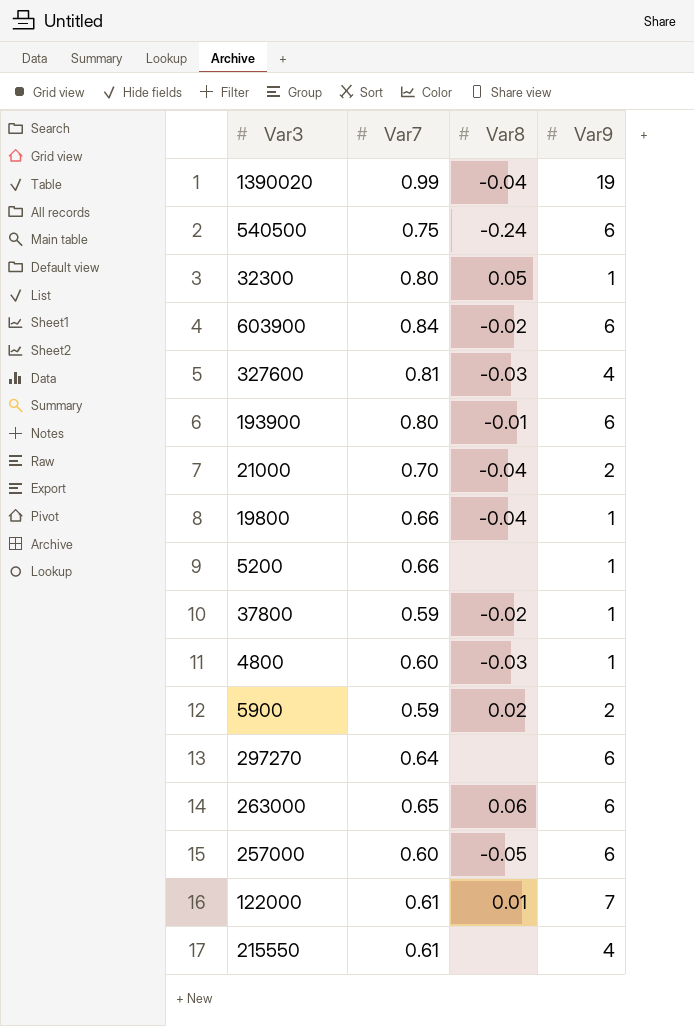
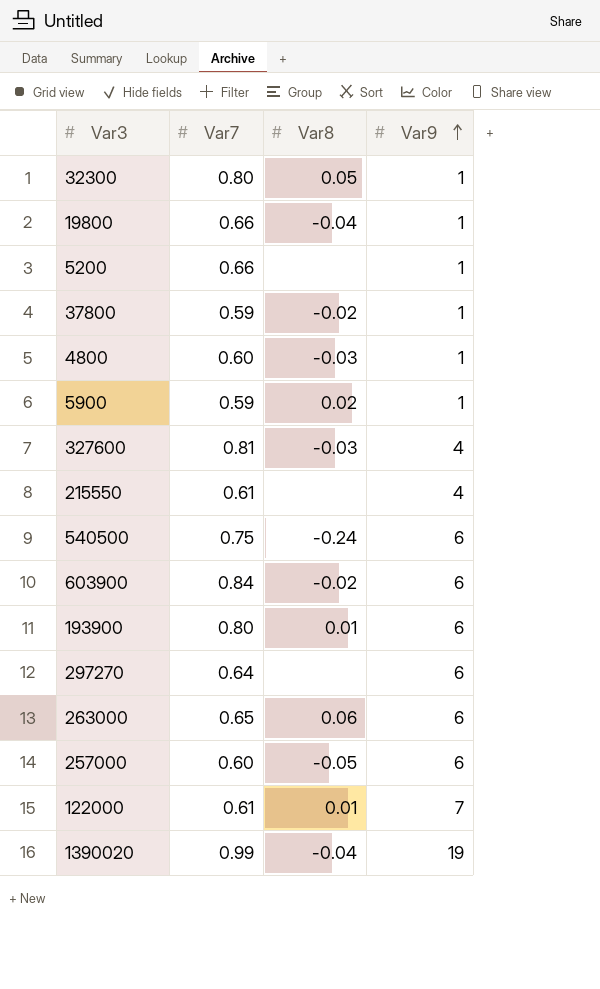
row order: none -> Var9 ascending
row 21000: 0.70 | -0.04 | 2 -> none
5900 | Var9: 2 -> 1
193900 | Var8: -0.01 -> 0.01

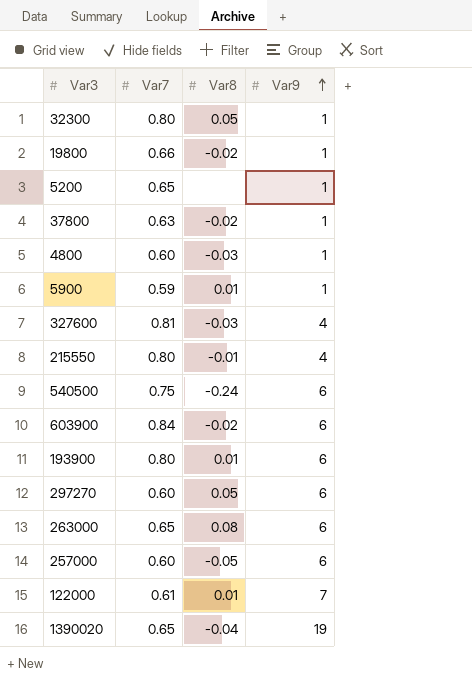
19800 | Var8: -0.04 -> -0.02
5200 | Var7: 0.66 -> 0.65
37800 | Var7: 0.59 -> 0.63
5900 | Var8: 0.02 -> 0.01
215550 | Var7: 0.61 -> 0.80
215550 | Var8: none -> -0.01
297270 | Var7: 0.64 -> 0.60
297270 | Var8: none -> 0.05
263000 | Var8: 0.06 -> 0.08
1390020 | Var7: 0.99 -> 0.65

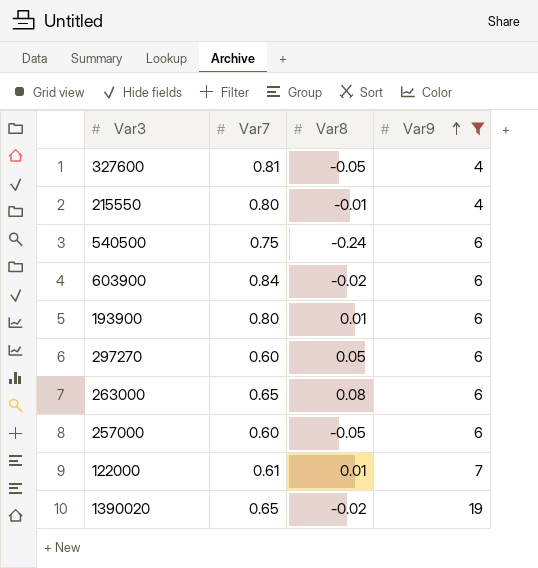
filter: none -> Var9 != 1
327600 | Var8: -0.03 -> -0.05
1390020 | Var8: -0.04 -> -0.02

